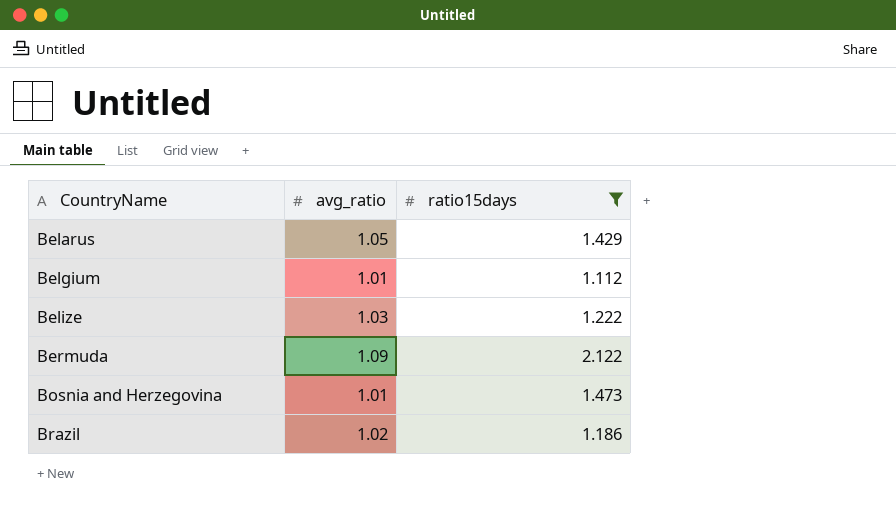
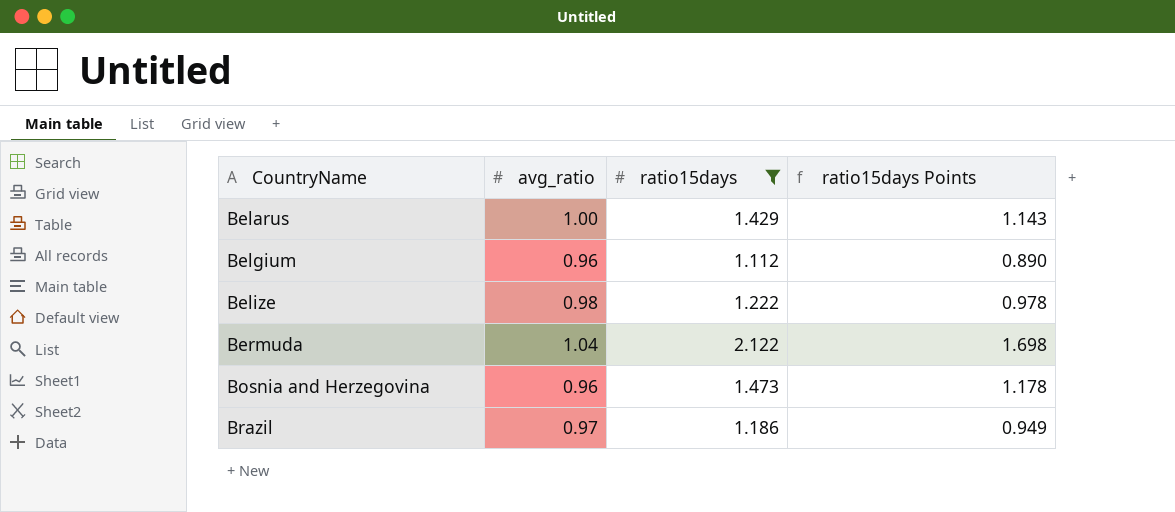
column ratio15days Points | formula: none -> [ratio15days] * 0.8
Belarus | avg_ratio: 1.05 -> 1.00
Belgium | avg_ratio: 1.01 -> 0.96
Belize | avg_ratio: 1.03 -> 0.98
Bermuda | avg_ratio: 1.09 -> 1.04
Bosnia and Herzegovina | avg_ratio: 1.01 -> 0.96
Brazil | avg_ratio: 1.02 -> 0.97

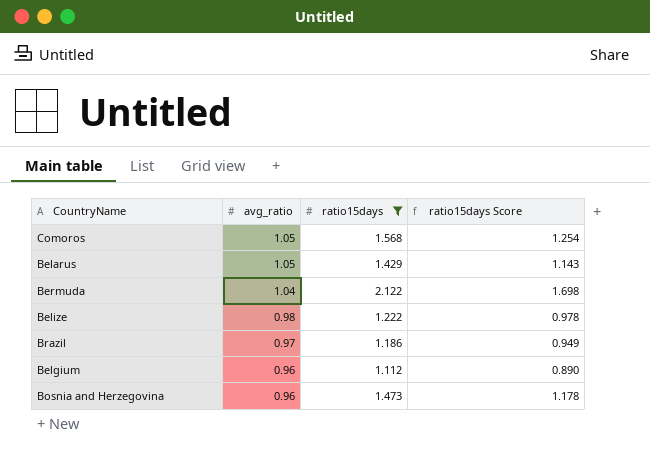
row order: CountryName ascending -> avg_ratio descending
column name: ratio15days Points -> ratio15days Score
row Comoros: none -> 1.05 | 1.568 | 1.254
Belarus | avg_ratio: 1.00 -> 1.05

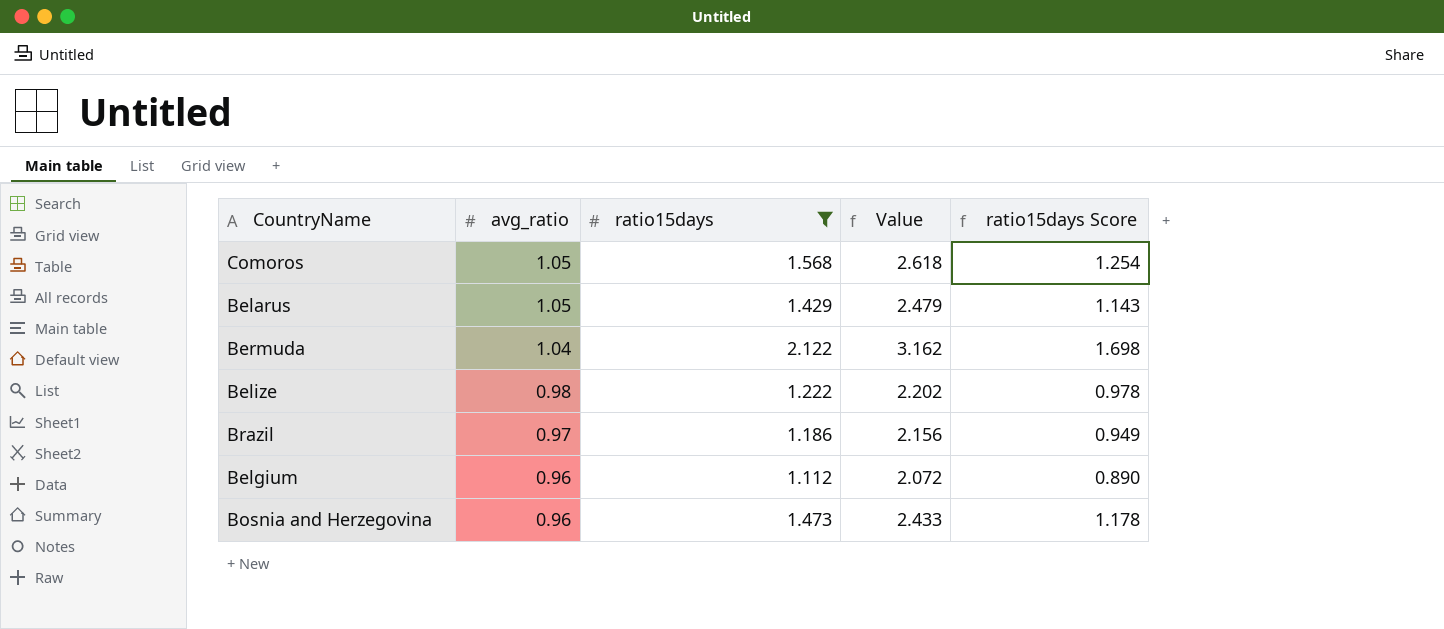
column Value | formula: none -> [avg_ratio] + [ratio15days]

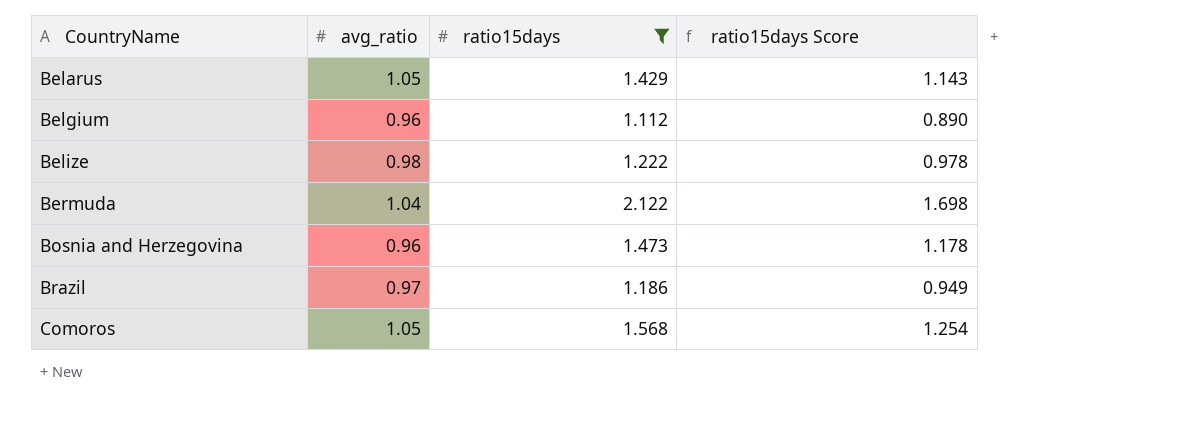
row order: avg_ratio descending -> CountryName ascending
column Value | formula: [avg_ratio] + [ratio15days] -> none

